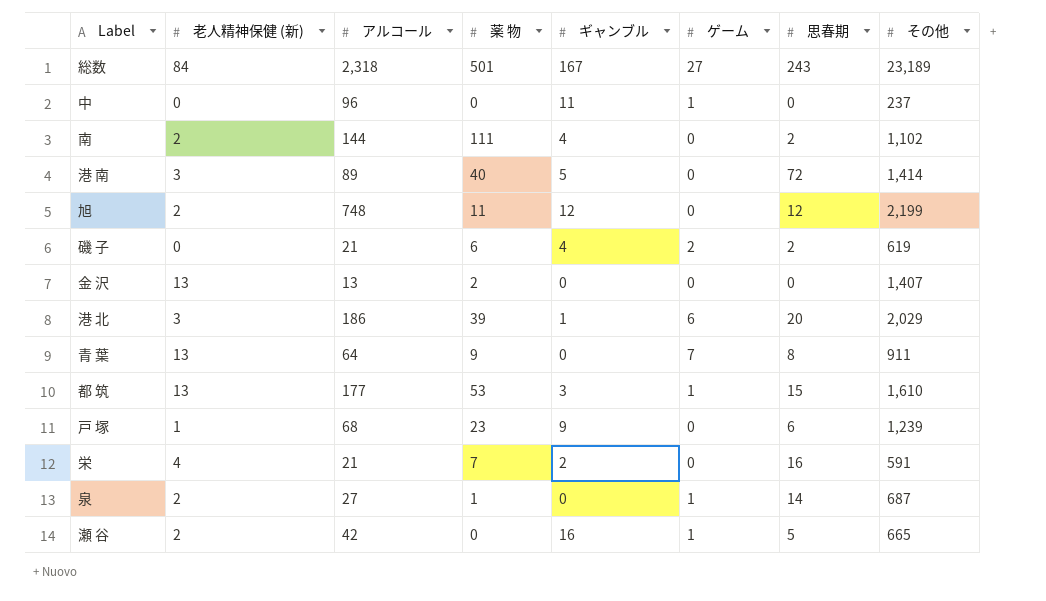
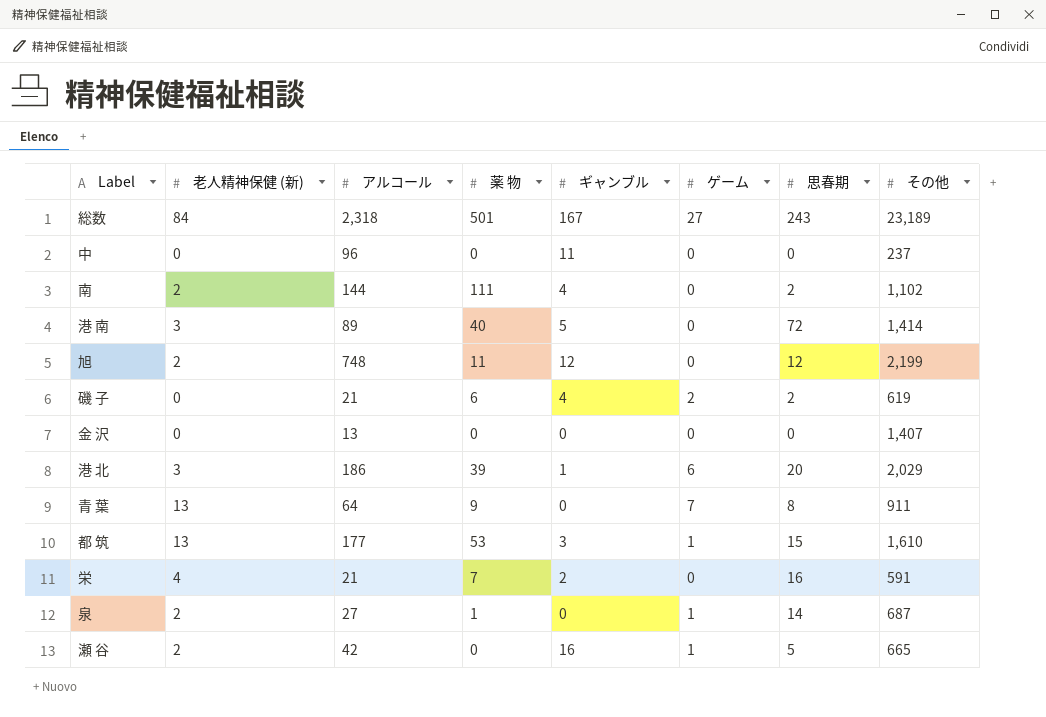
row 戸 塚: 1 | 68 | 23 | 9 | 0 | 6 | 1,239 -> none
中 | ゲーム: 1 -> 0
金 沢 | 老人精神保健 (新): 13 -> 0
金 沢 | 薬 物: 2 -> 0

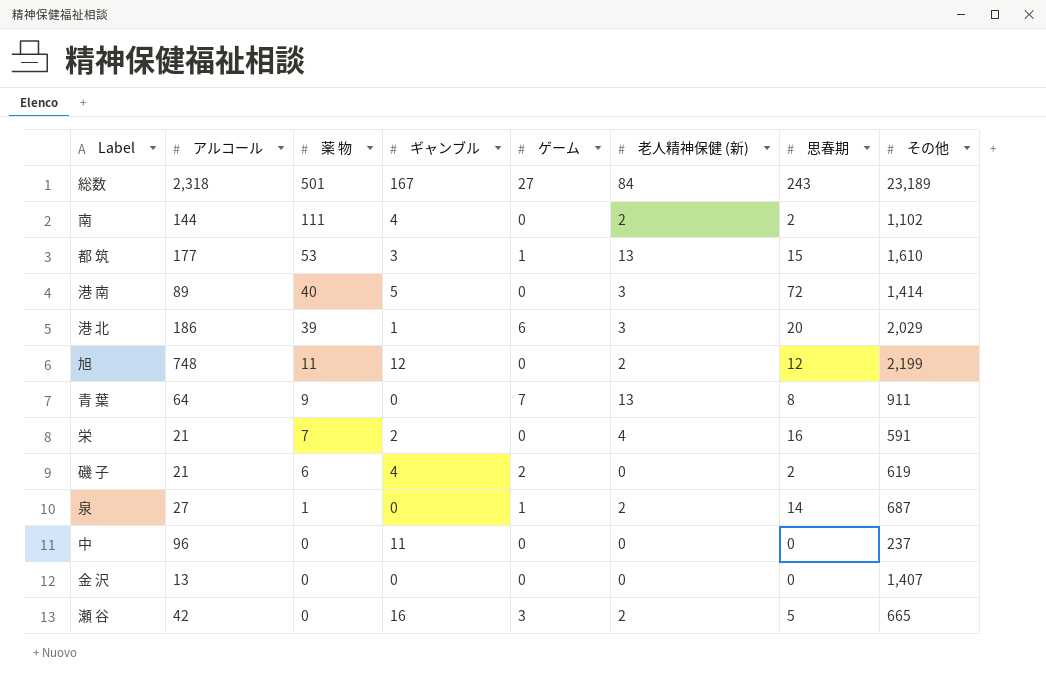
row order: none -> 薬 物 descending
column 老人精神保健 (新) | position: 2 -> 6
瀬 谷 | ゲーム: 1 -> 3

